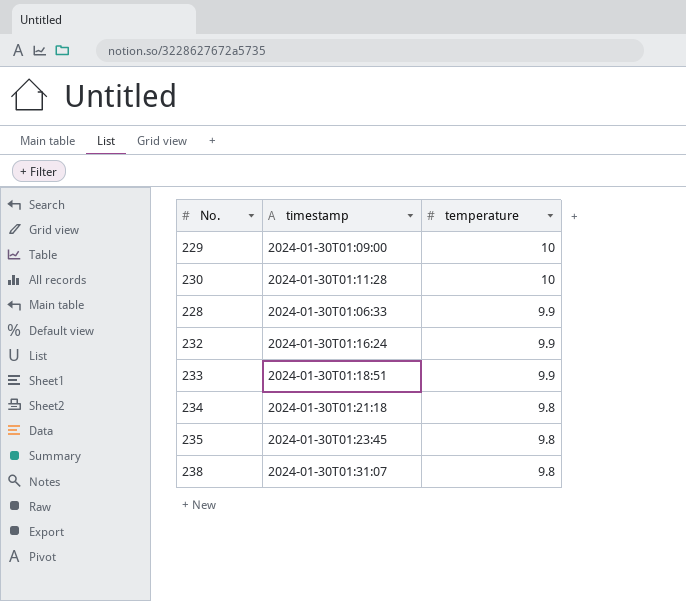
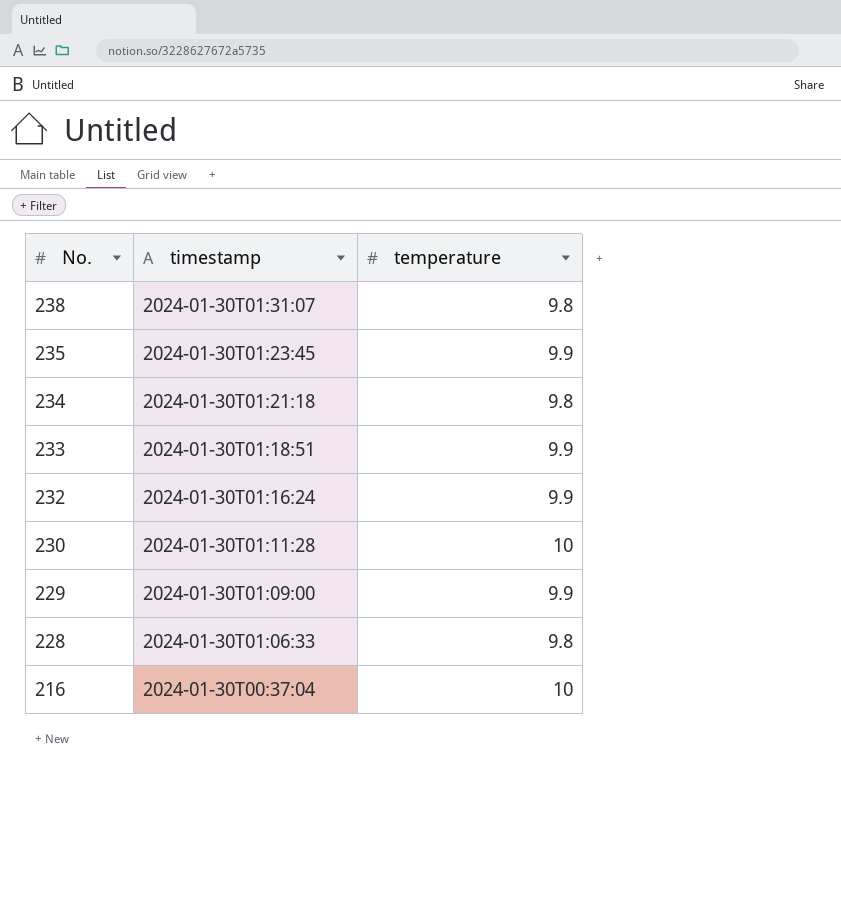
row order: temperature descending -> No. descending
235 | temperature: 9.8 -> 9.9
229 | temperature: 10 -> 9.9
228 | temperature: 9.9 -> 9.8
row 216: none -> 2024-01-30T00:37:04 | 10

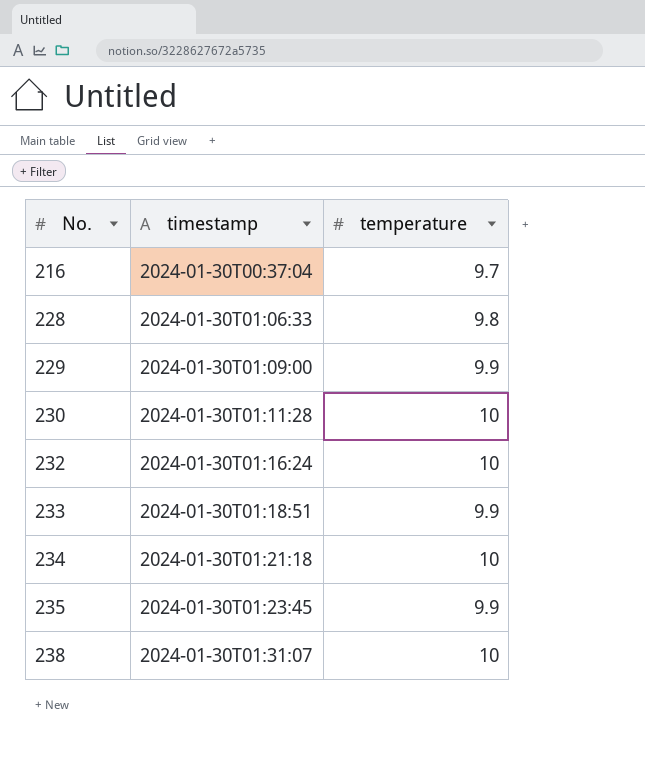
row order: No. descending -> No. ascending
216 | temperature: 10 -> 9.7
232 | temperature: 9.9 -> 10
234 | temperature: 9.8 -> 10
238 | temperature: 9.8 -> 10

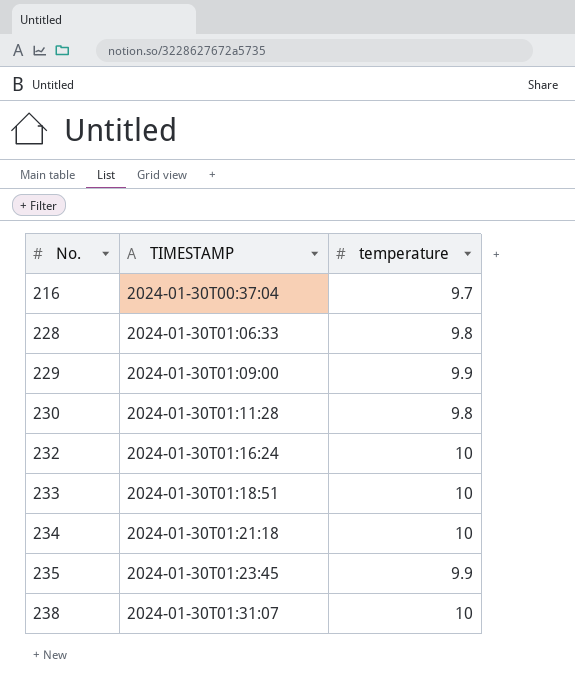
column name: timestamp -> TIMESTAMP
230 | temperature: 10 -> 9.8
233 | temperature: 9.9 -> 10

